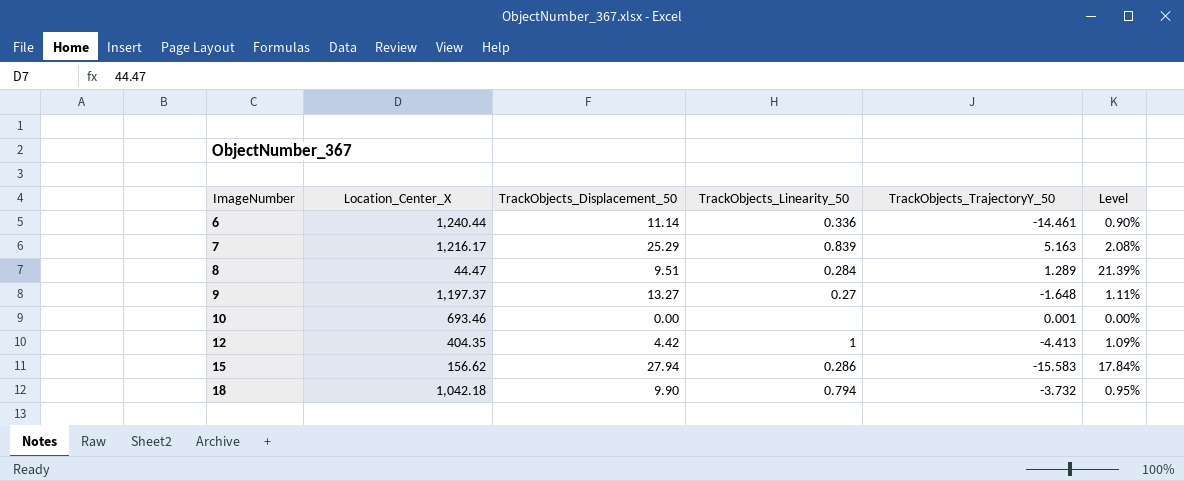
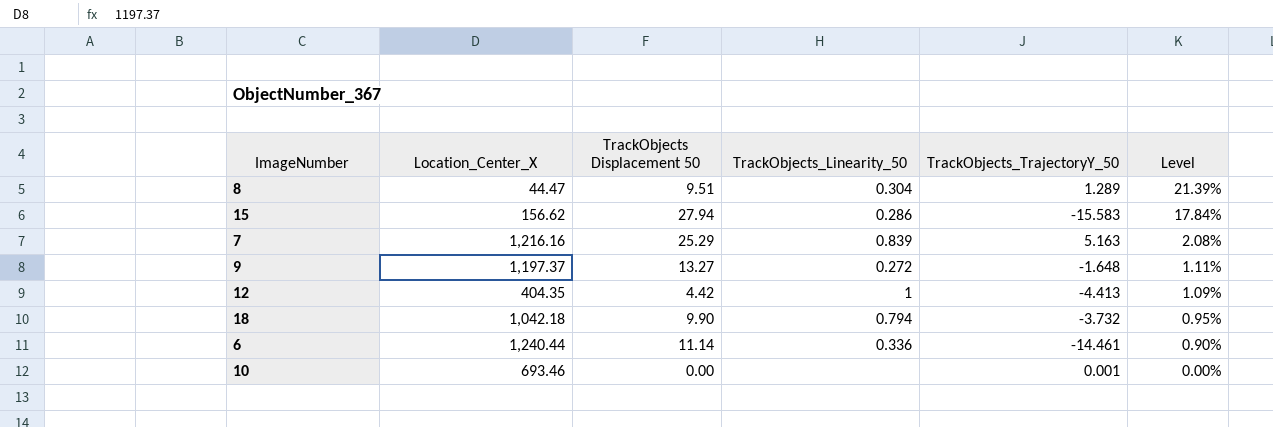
row order: ImageNumber ascending -> Level descending
column name: TrackObjects_Displacement_50 -> TrackObjects Displacement 50
8 | TrackObjects_Linearity_50: 0.284 -> 0.304
7 | Location_Center_X: 1,216.17 -> 1,216.16
9 | TrackObjects_Linearity_50: 0.27 -> 0.272

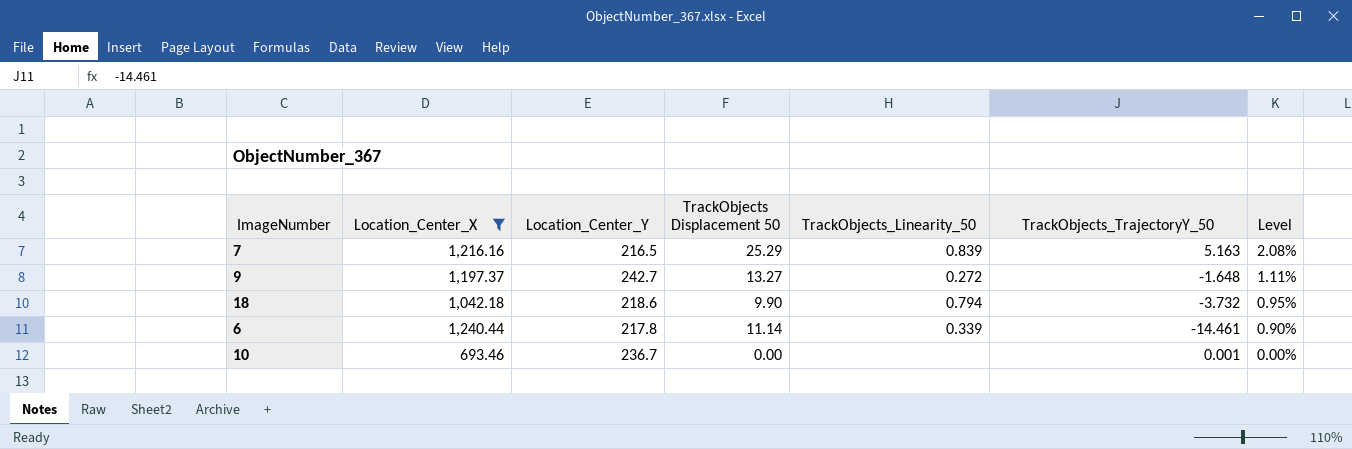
filter: none -> Location_Center_X >= 693.46
column Location_Center_Y | position: none -> 3
6 | TrackObjects_Linearity_50: 0.336 -> 0.339

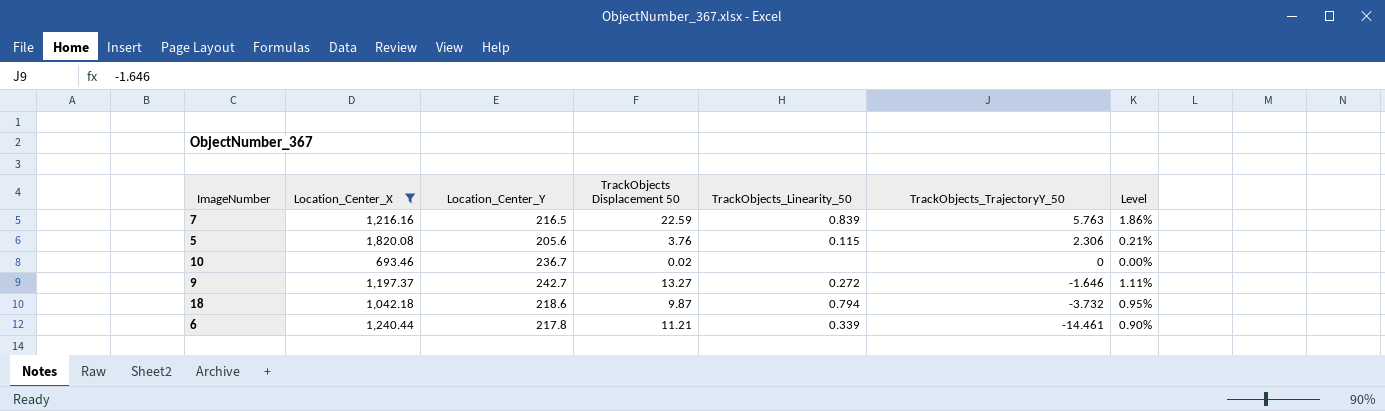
row order: Level descending -> TrackObjects_TrajectoryY_50 descending
7 | TrackObjects Displacement 50: 25.29 -> 22.59
7 | TrackObjects_TrajectoryY_50: 5.163 -> 5.763
7 | Level: 2.08% -> 1.86%
row 5: none -> 1,820.08 | 205.6 | 3.76 | 0.115 | 2.306 | 0.21%
10 | TrackObjects Displacement 50: 0.00 -> 0.02
10 | TrackObjects_TrajectoryY_50: 0.001 -> 0
9 | TrackObjects_TrajectoryY_50: -1.648 -> -1.646
18 | TrackObjects Displacement 50: 9.90 -> 9.87
6 | TrackObjects Displacement 50: 11.14 -> 11.21

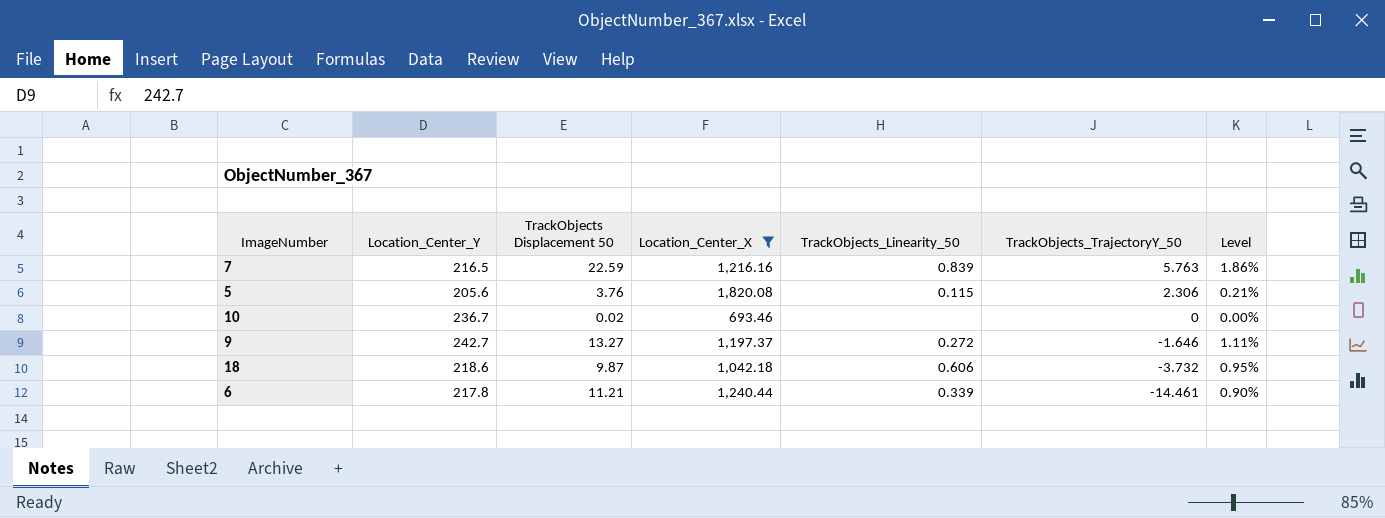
column Location_Center_X | position: 2 -> 4
18 | TrackObjects_Linearity_50: 0.794 -> 0.606

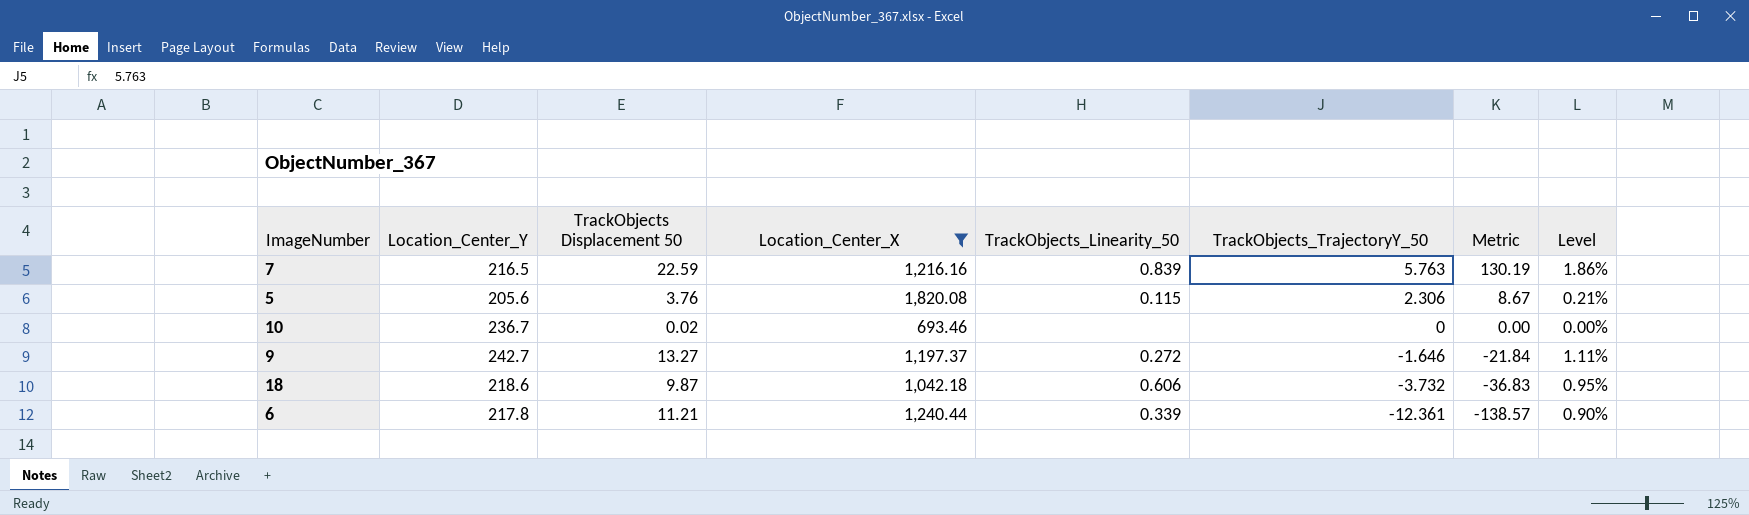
column Metric | formula: none -> [TrackObjects Displacement 50] * [TrackObjects_TrajectoryY_50]
6 | TrackObjects_TrajectoryY_50: -14.461 -> -12.361

